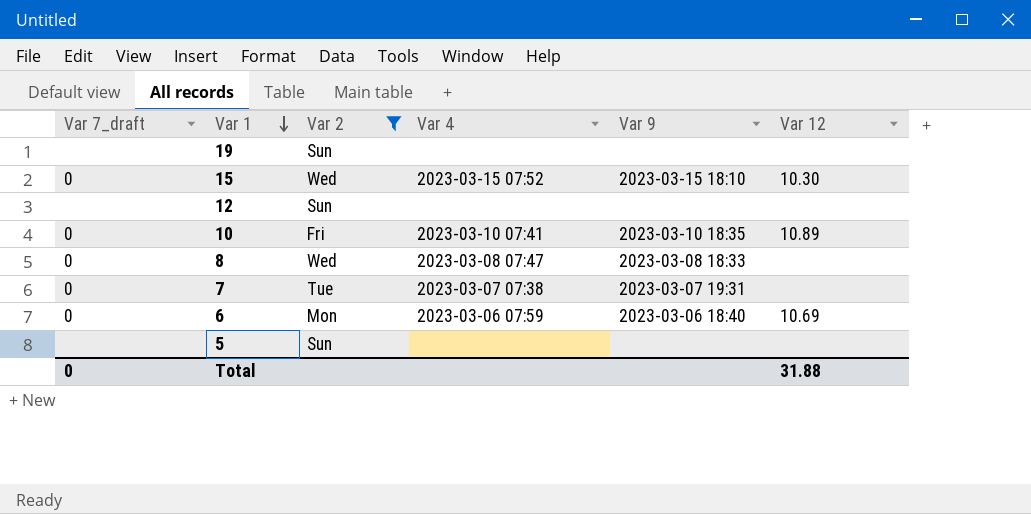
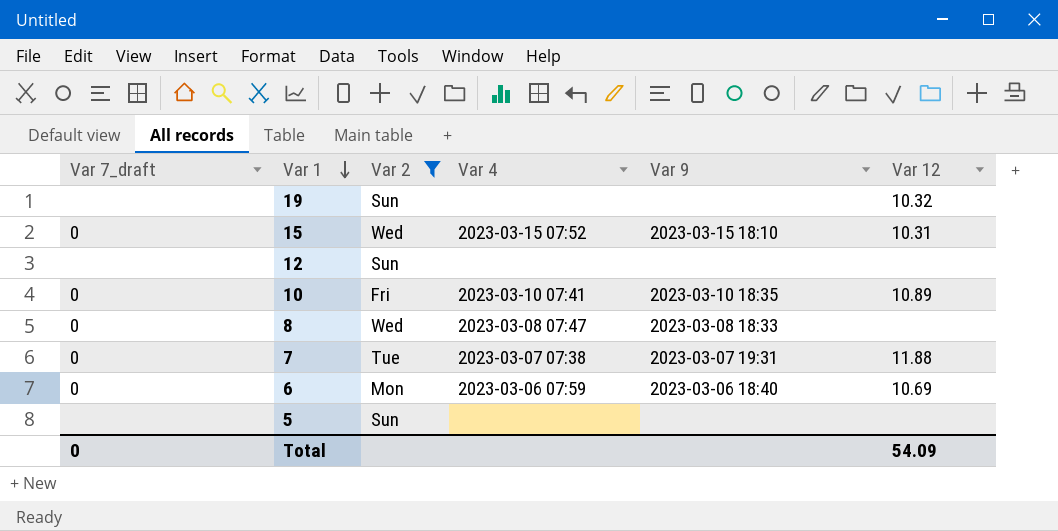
19 | Var 12: none -> 10.32
15 | Var 12: 10.30 -> 10.31
7 | Var 12: none -> 11.88
Total | Var 12: 31.88 -> 54.09

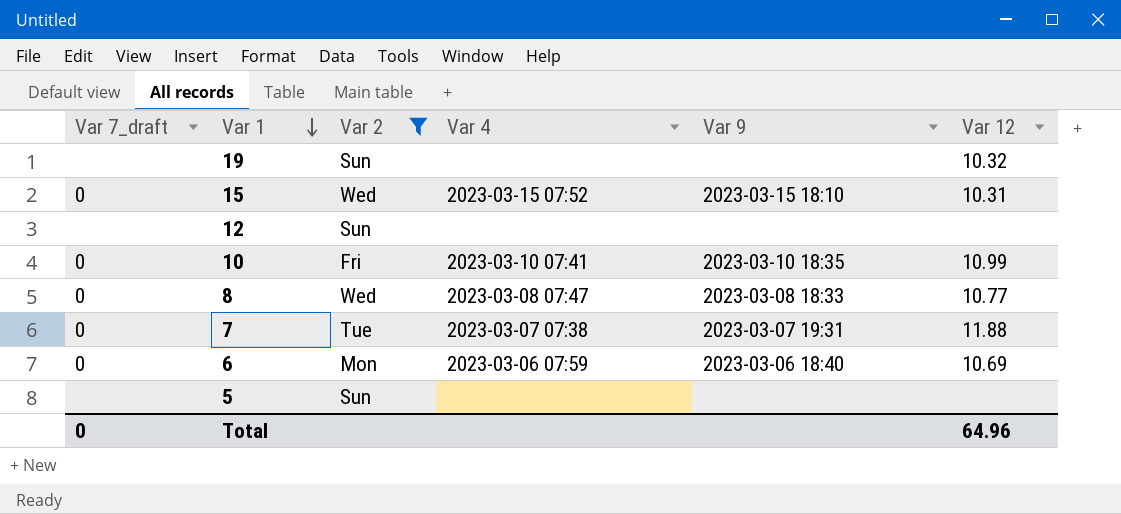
10 | Var 12: 10.89 -> 10.99
8 | Var 12: none -> 10.77
Total | Var 12: 54.09 -> 64.96

